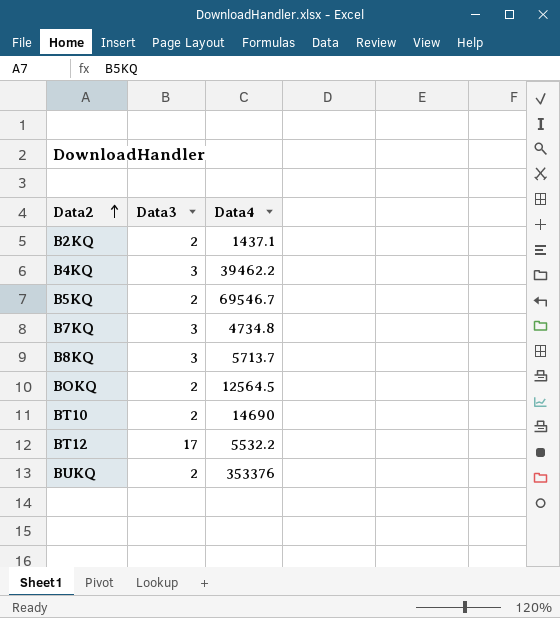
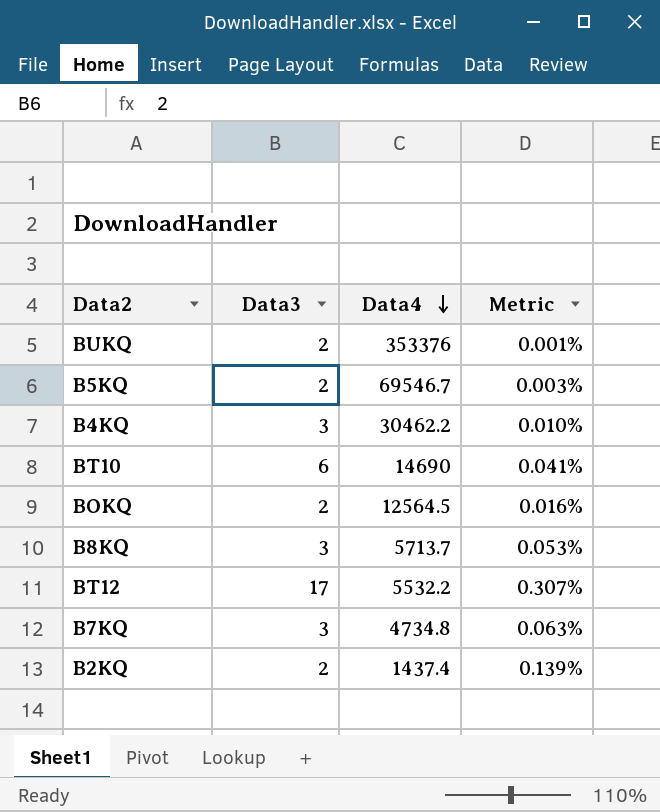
row order: Data2 ascending -> Data4 descending
column Metric | formula: none -> [Data3] / [Data4]
B4KQ | Data4: 39462.2 -> 30462.2
BT10 | Data3: 2 -> 6
B2KQ | Data4: 1437.1 -> 1437.4

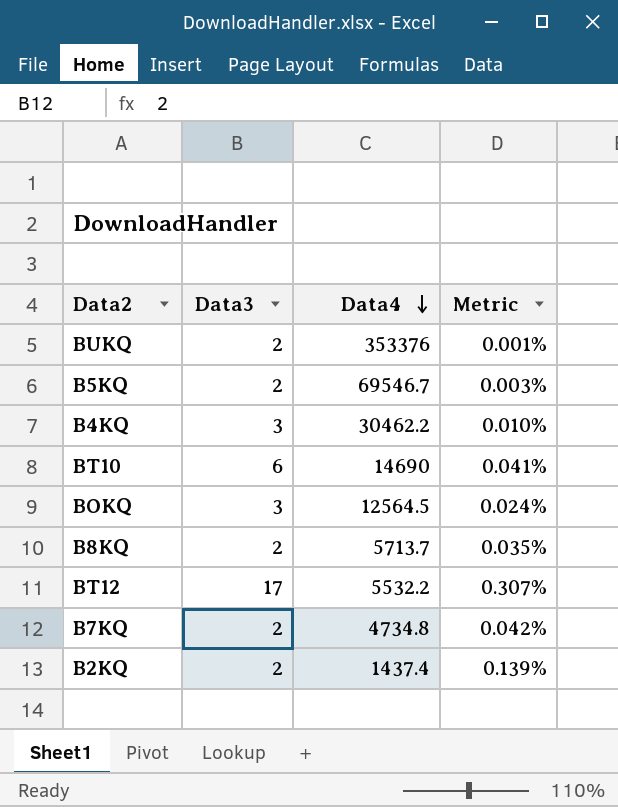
BOKQ | Data3: 2 -> 3
BOKQ | Metric: 0.016% -> 0.024%
B8KQ | Data3: 3 -> 2
B8KQ | Metric: 0.053% -> 0.035%
B7KQ | Data3: 3 -> 2
B7KQ | Metric: 0.063% -> 0.042%

